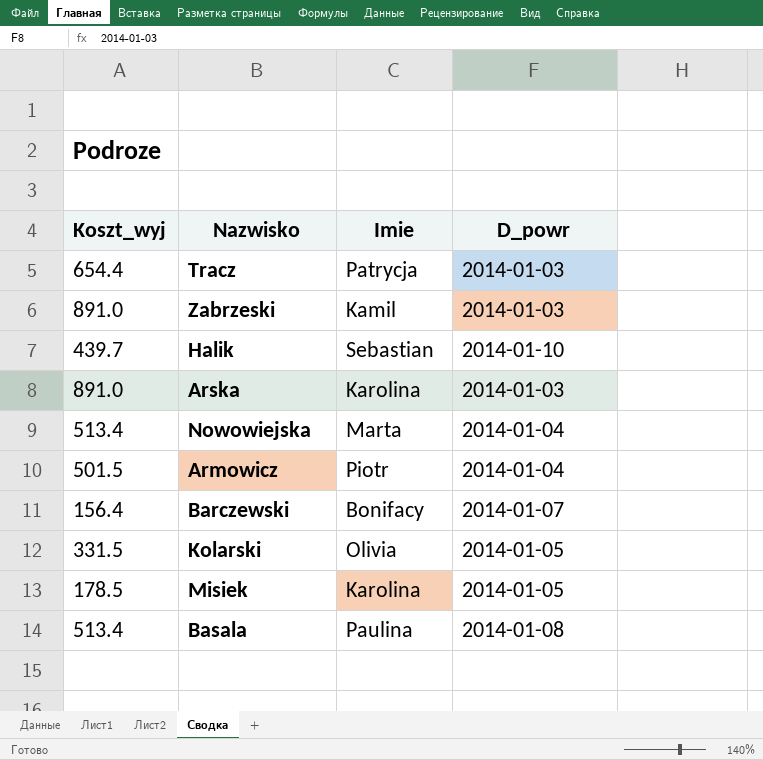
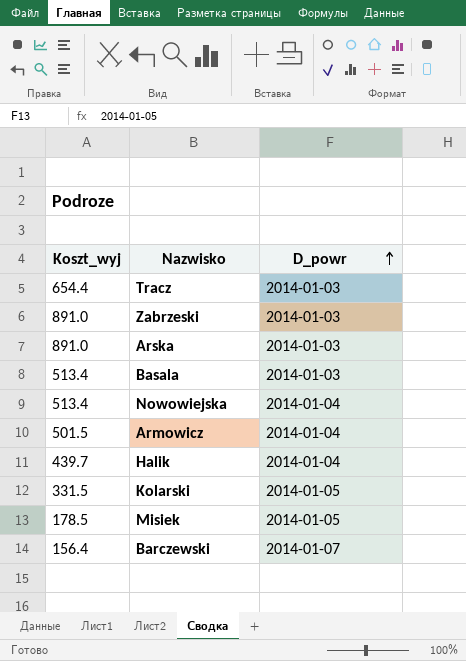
row order: none -> D_powr ascending
column Imie | position: 3 -> none
Basala | D_powr: 2014-01-08 -> 2014-01-03
Halik | D_powr: 2014-01-10 -> 2014-01-04

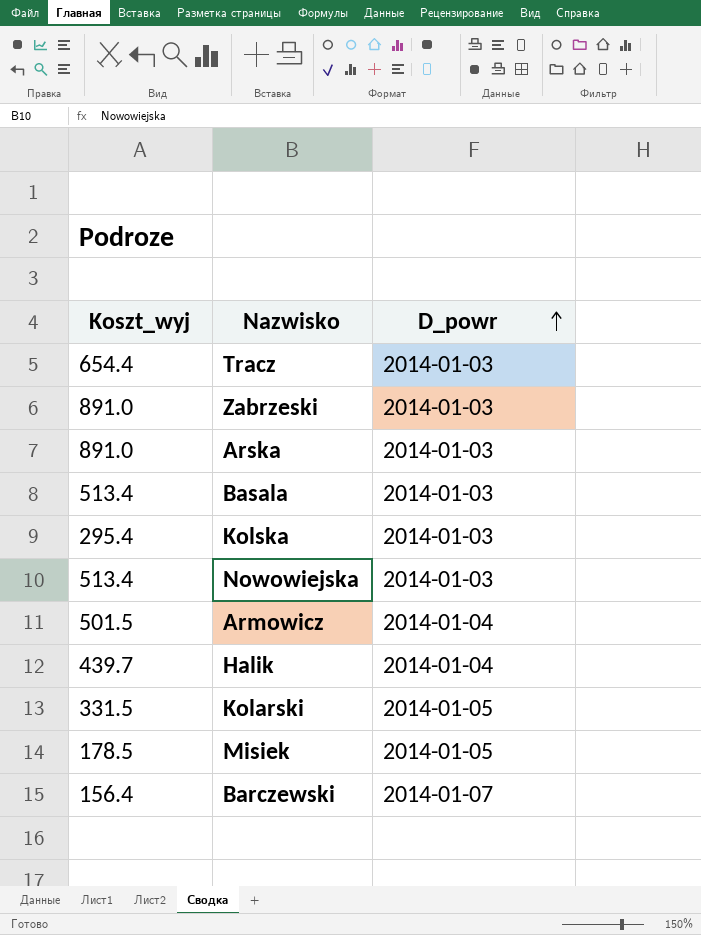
row Kolska: none -> 295.4 | 2014-01-03
Nowowiejska | D_powr: 2014-01-04 -> 2014-01-03

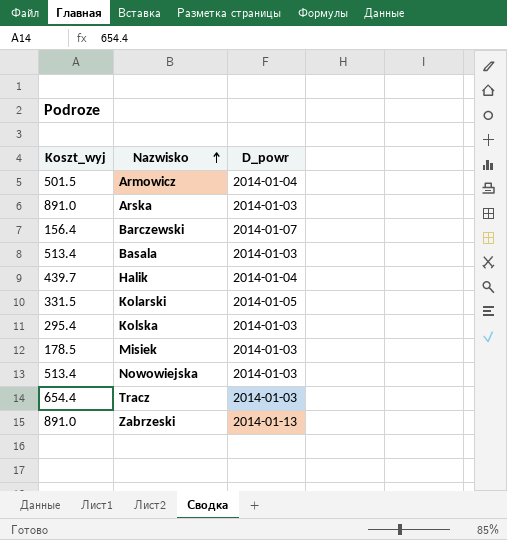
row order: D_powr ascending -> Nazwisko ascending
Misiek | D_powr: 2014-01-05 -> 2014-01-03
Zabrzeski | D_powr: 2014-01-03 -> 2014-01-13

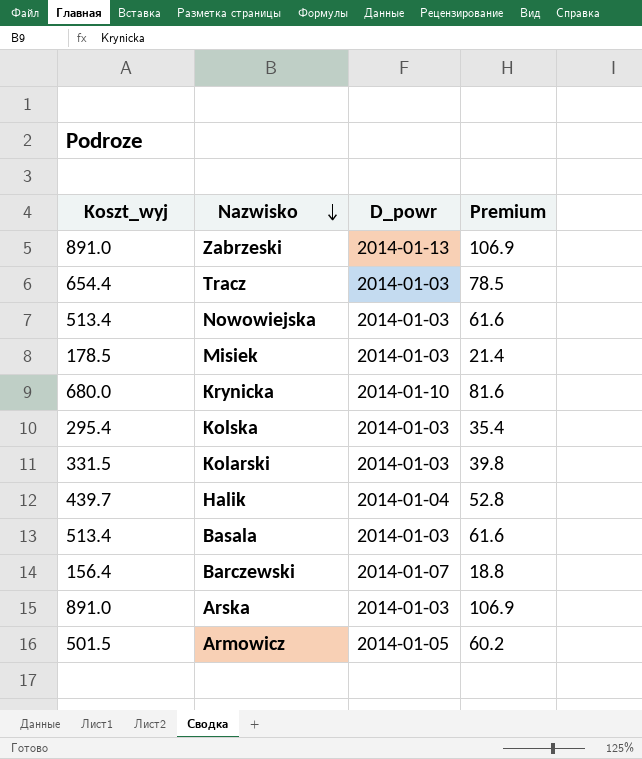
row order: Nazwisko ascending -> Nazwisko descending
column Premium | formula: none -> [Koszt_wyj] * 0.12
row Krynicka: none -> 680.0 | 2014-01-10 | 81.6
Kolarski | D_powr: 2014-01-05 -> 2014-01-03
Armowicz | D_powr: 2014-01-04 -> 2014-01-05

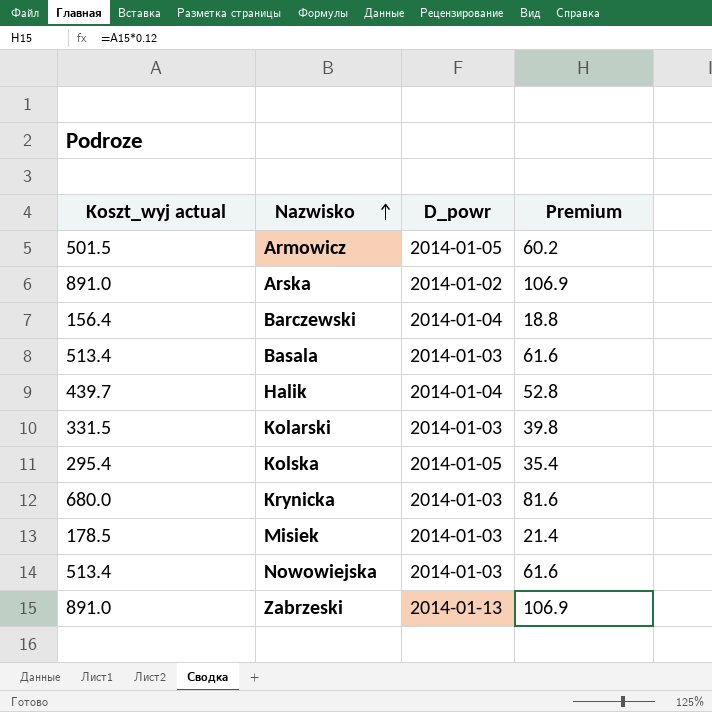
row order: Nazwisko descending -> Nazwisko ascending
column name: Koszt_wyj -> Koszt_wyj actual
row Tracz: 654.4 | 2014-01-03 | 78.5 -> none
Arska | D_powr: 2014-01-03 -> 2014-01-02
Barczewski | D_powr: 2014-01-07 -> 2014-01-04
Kolska | D_powr: 2014-01-03 -> 2014-01-05
Krynicka | D_powr: 2014-01-10 -> 2014-01-03

